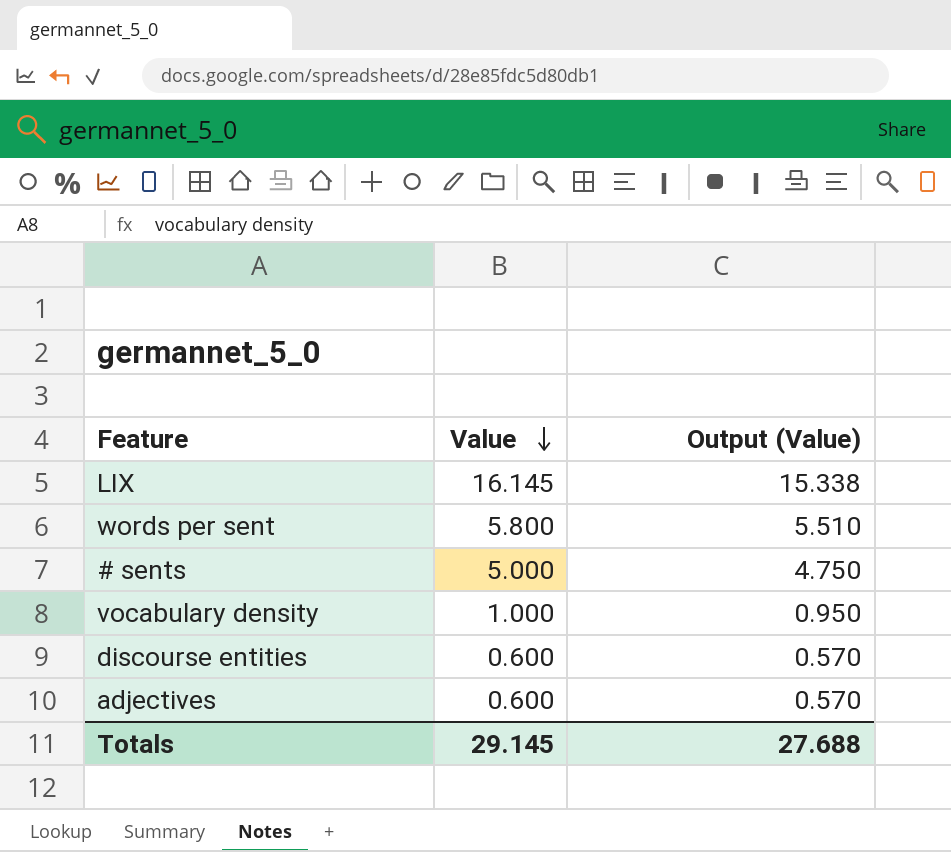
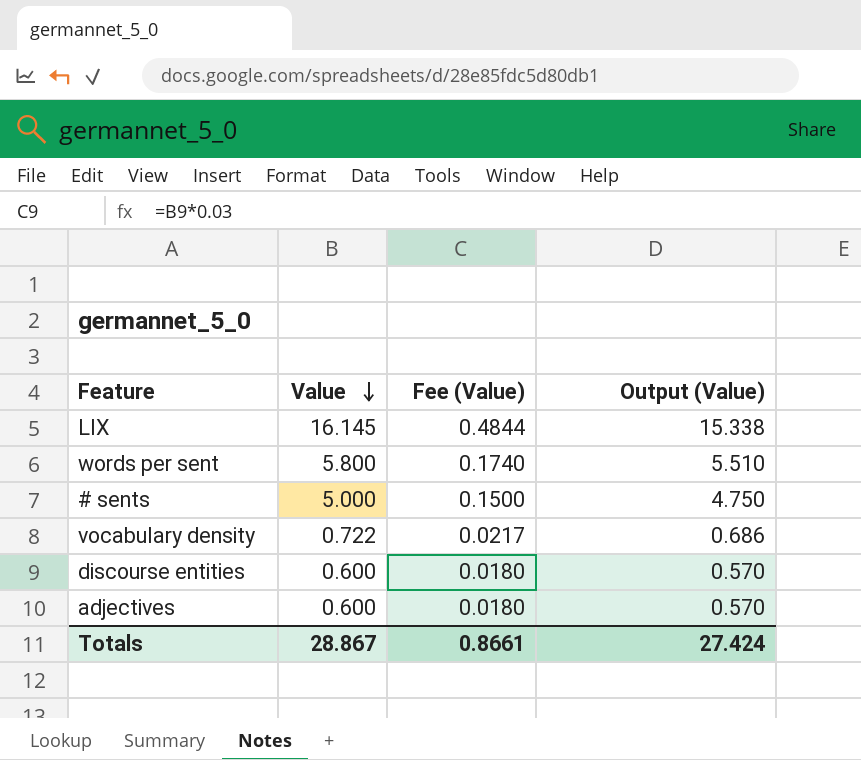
column Fee (Value) | formula: none -> [Value] * 0.03
vocabulary density | Value: 1.000 -> 0.722
vocabulary density | Output (Value): 0.950 -> 0.686
Totals | Value: 29.145 -> 28.867
Totals | Output (Value): 27.688 -> 27.424

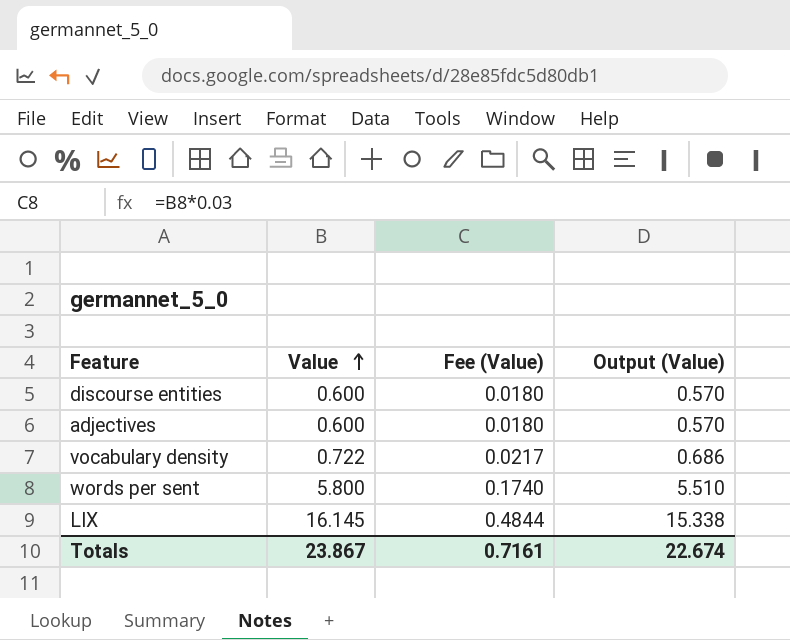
row order: Value descending -> Value ascending
row # sents: 5.000 | 0.1500 | 4.750 -> none
Totals | Value: 28.867 -> 23.867
Totals | Fee (Value): 0.8661 -> 0.7161
Totals | Output (Value): 27.424 -> 22.674

